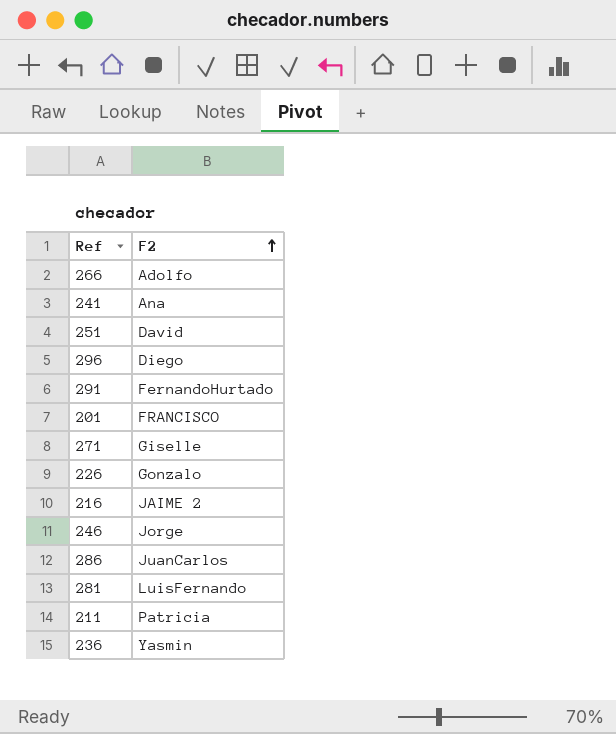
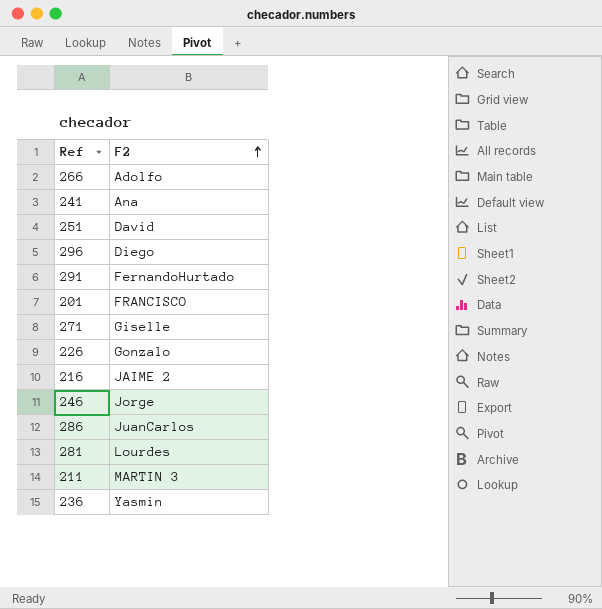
281 | F2: LuisFernando -> Lourdes
211 | F2: Patricia -> MARTIN 3

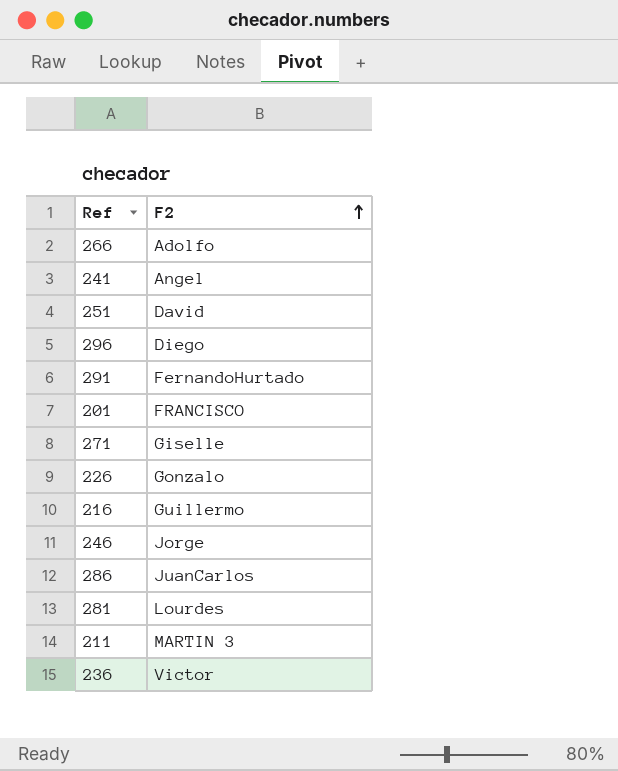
241 | F2: Ana -> Angel
216 | F2: JAIME 2 -> Guillermo
236 | F2: Yasmin -> Victor

